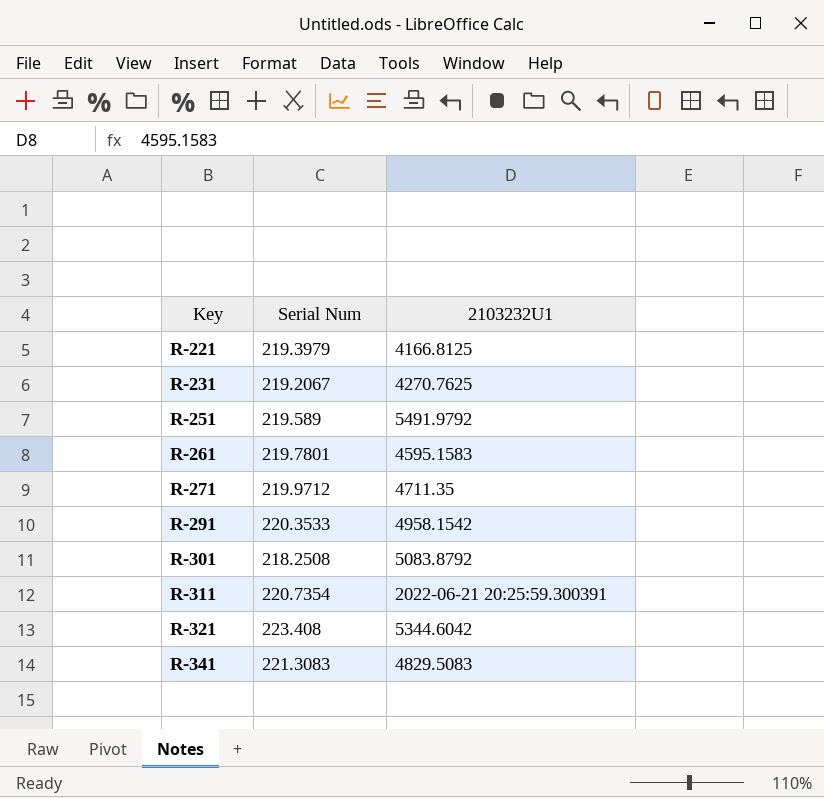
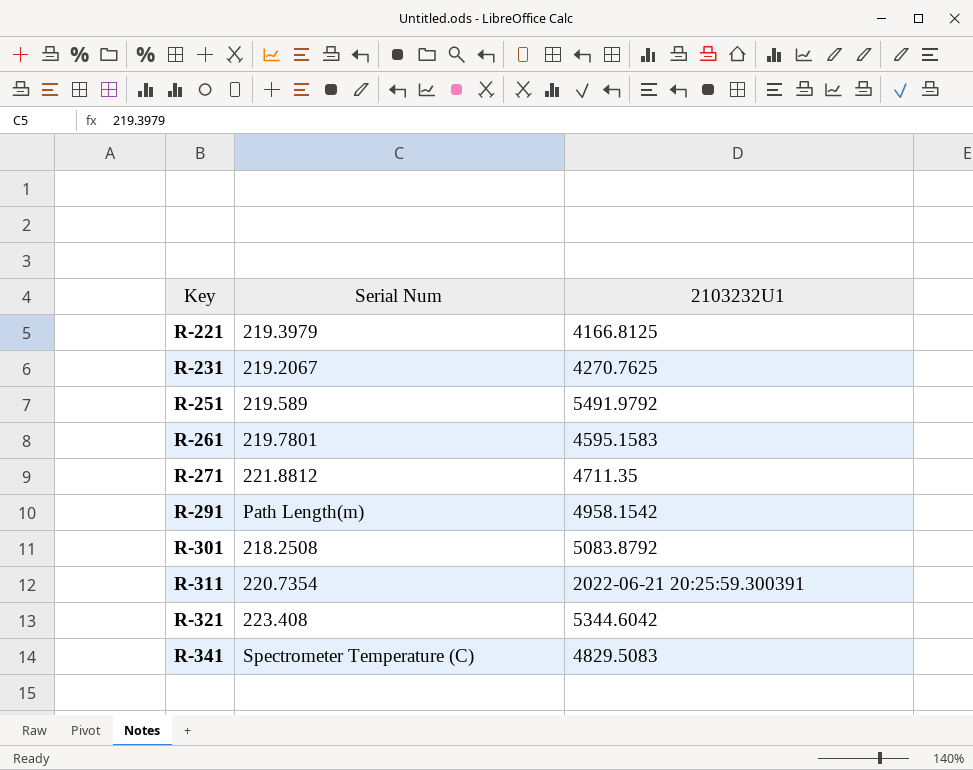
R-271 | Serial Num: 219.9712 -> 221.8812
R-291 | Serial Num: 220.3533 -> Path Length(m)
R-341 | Serial Num: 221.3083 -> Spectrometer Temperature (C)

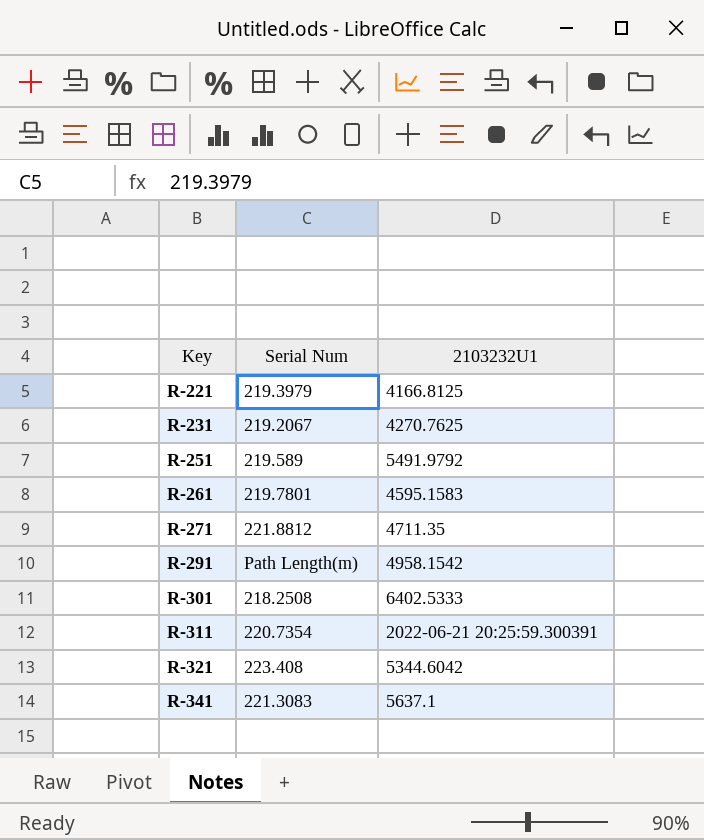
R-301 | 2103232U1: 5083.8792 -> 6402.5333
R-341 | Serial Num: Spectrometer Temperature (C) -> 221.3083
R-341 | 2103232U1: 4829.5083 -> 5637.1

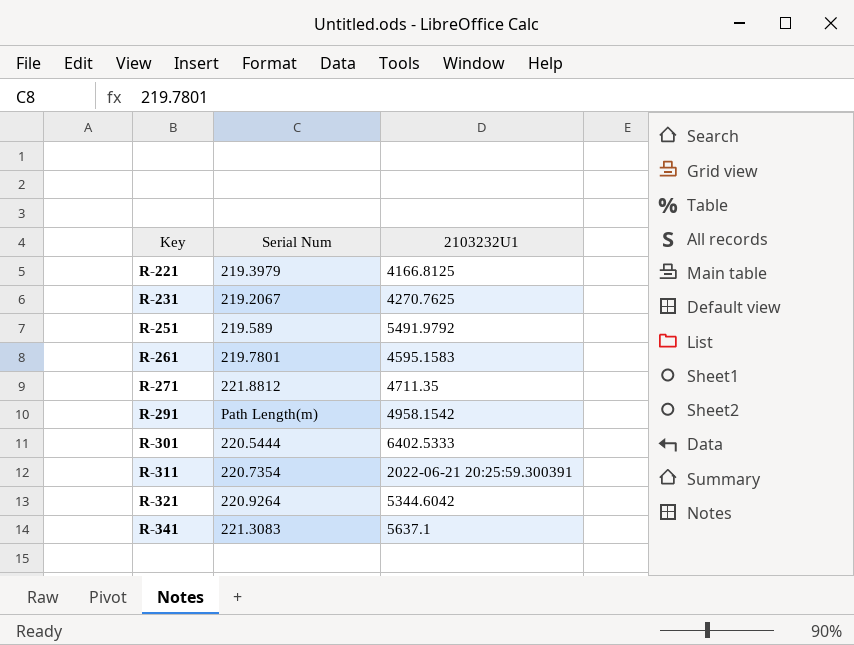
R-301 | Serial Num: 218.2508 -> 220.5444
R-321 | Serial Num: 223.408 -> 220.9264

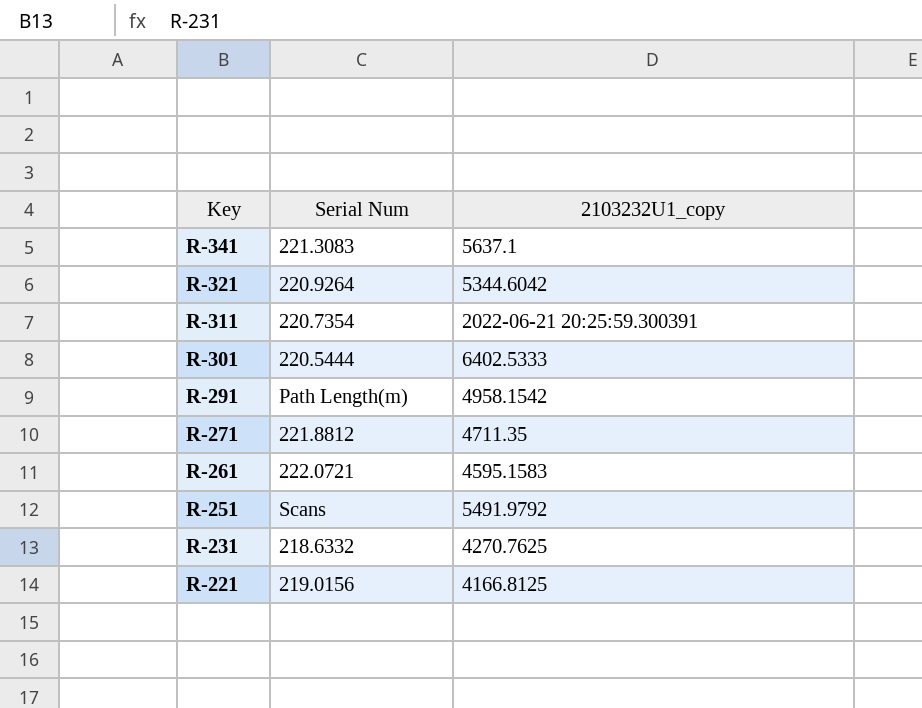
row order: Key ascending -> Key descending
column name: 2103232U1 -> 2103232U1_copy
R-261 | Serial Num: 219.7801 -> 222.0721
R-251 | Serial Num: 219.589 -> Scans
R-231 | Serial Num: 219.2067 -> 218.6332
R-221 | Serial Num: 219.3979 -> 219.0156

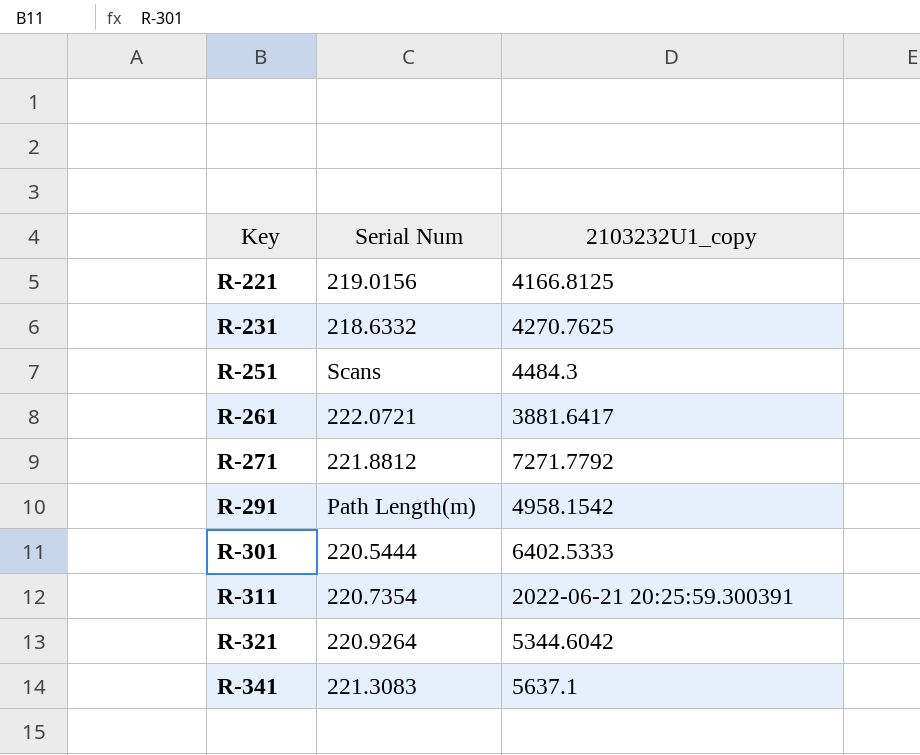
row order: Key descending -> Key ascending
R-251 | 2103232U1_copy: 5491.9792 -> 4484.3
R-261 | 2103232U1_copy: 4595.1583 -> 3881.6417
R-271 | 2103232U1_copy: 4711.35 -> 7271.7792

